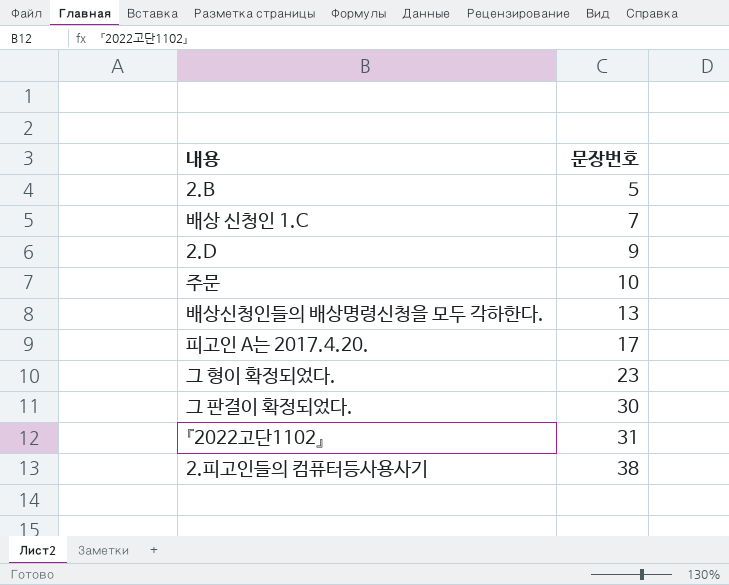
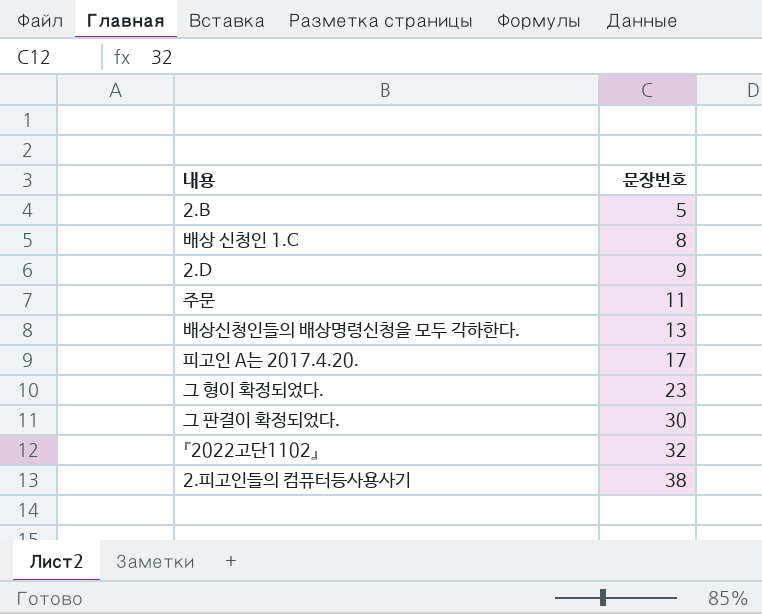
배상 신청인 1.C | 문장번호: 7 -> 8
주문 | 문장번호: 10 -> 11
『2022고단1102』 | 문장번호: 31 -> 32

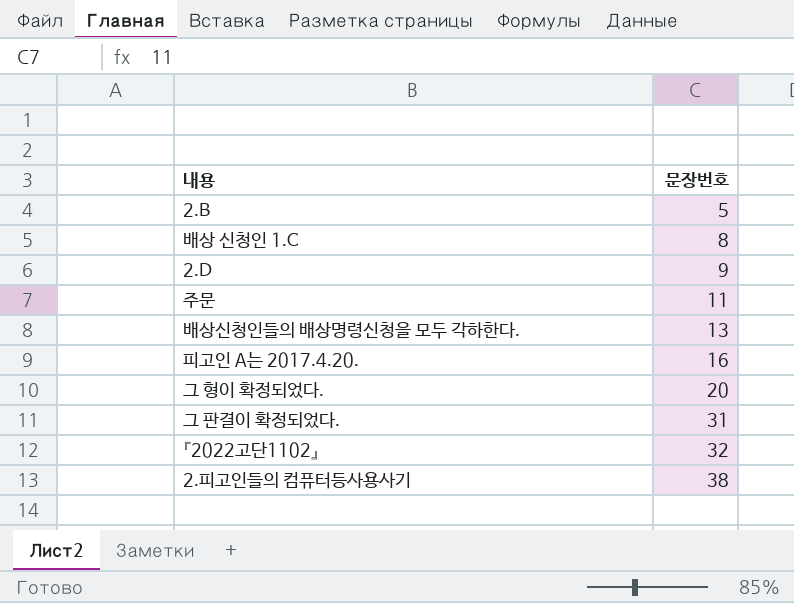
피고인 A는 2017.4.20. | 문장번호: 17 -> 16
그 형이 확정되었다. | 문장번호: 23 -> 20
그 판결이 확정되었다. | 문장번호: 30 -> 31

